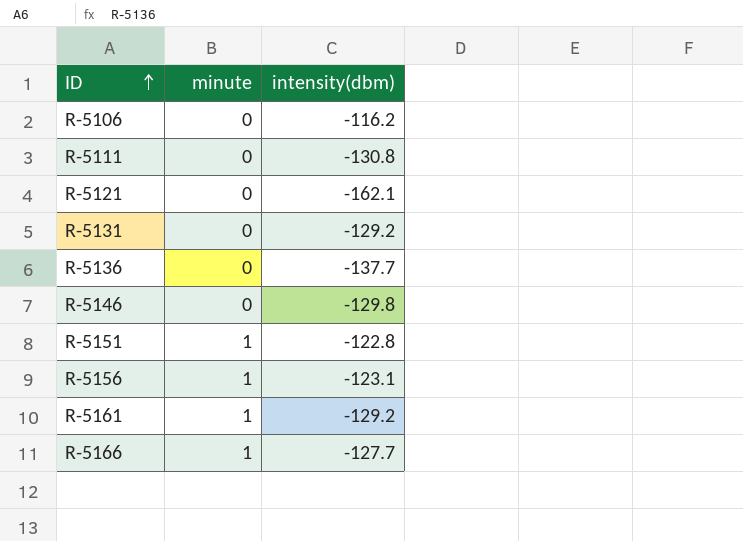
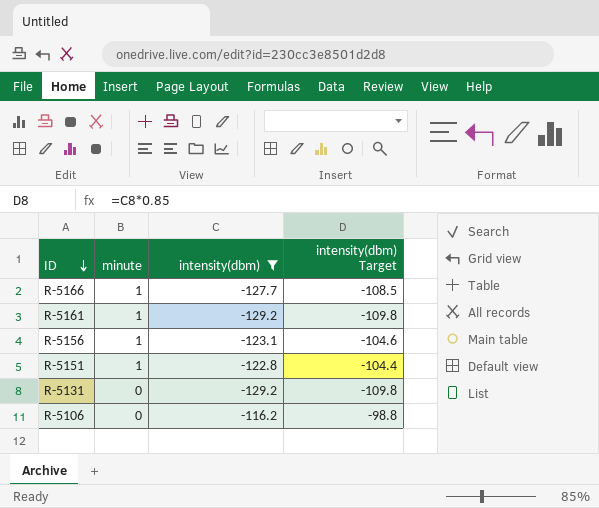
filter: none -> intensity(dbm) >= -129.2
row order: ID ascending -> ID descending
column intensity(dbm) Target | formula: none -> [intensity(dbm)] * 0.85

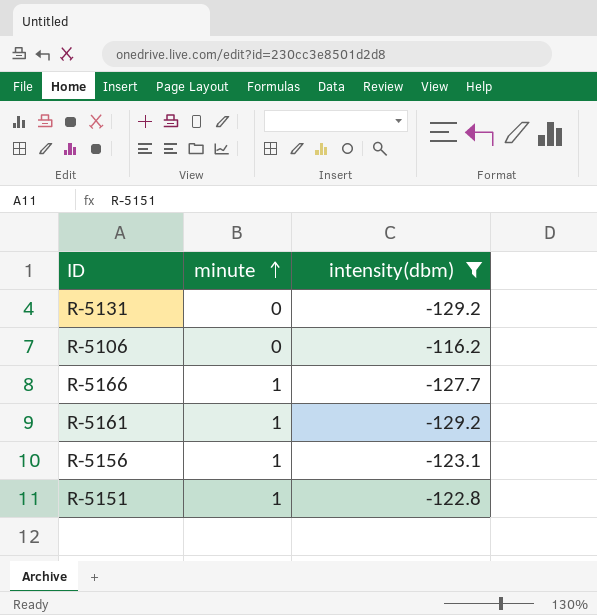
row order: ID descending -> minute ascending
column intensity(dbm) Target | formula: [intensity(dbm)] * 0.85 -> none

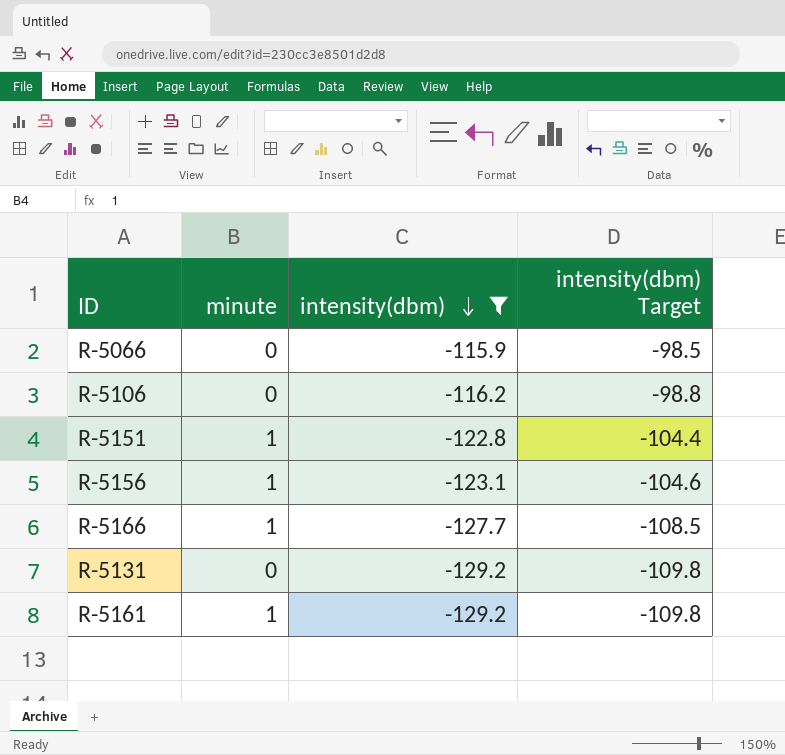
row order: minute ascending -> intensity(dbm) descending
column intensity(dbm) Target | formula: none -> [intensity(dbm)] * 0.85
row R-5066: none -> 0 | -115.9 | -98.5

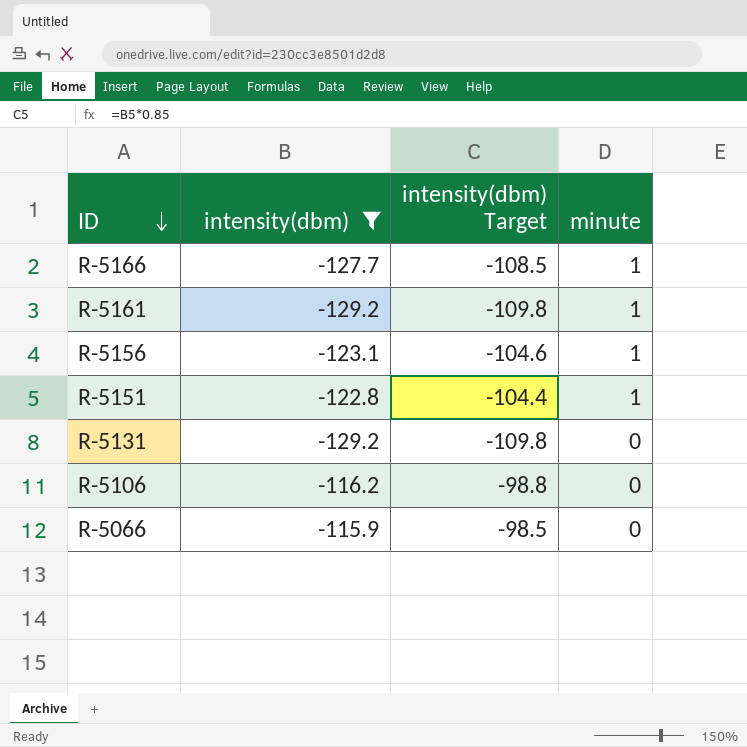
row order: intensity(dbm) descending -> ID descending
column minute | position: 2 -> 4

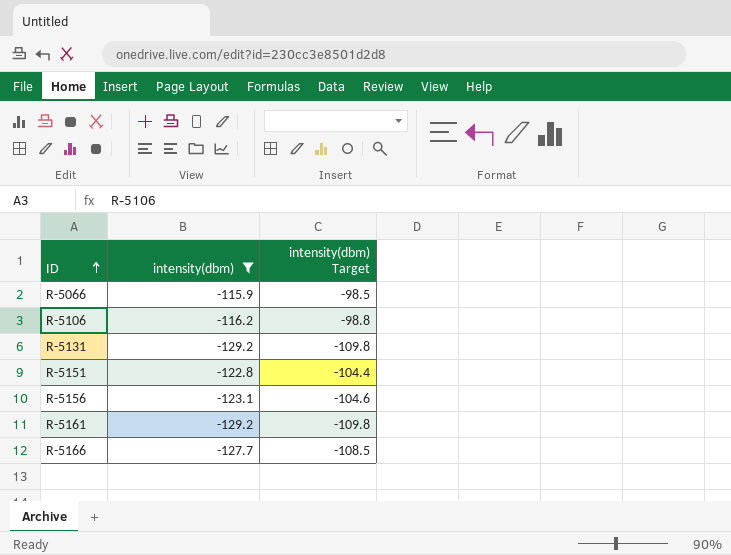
row order: ID descending -> ID ascending
column minute | position: 4 -> none

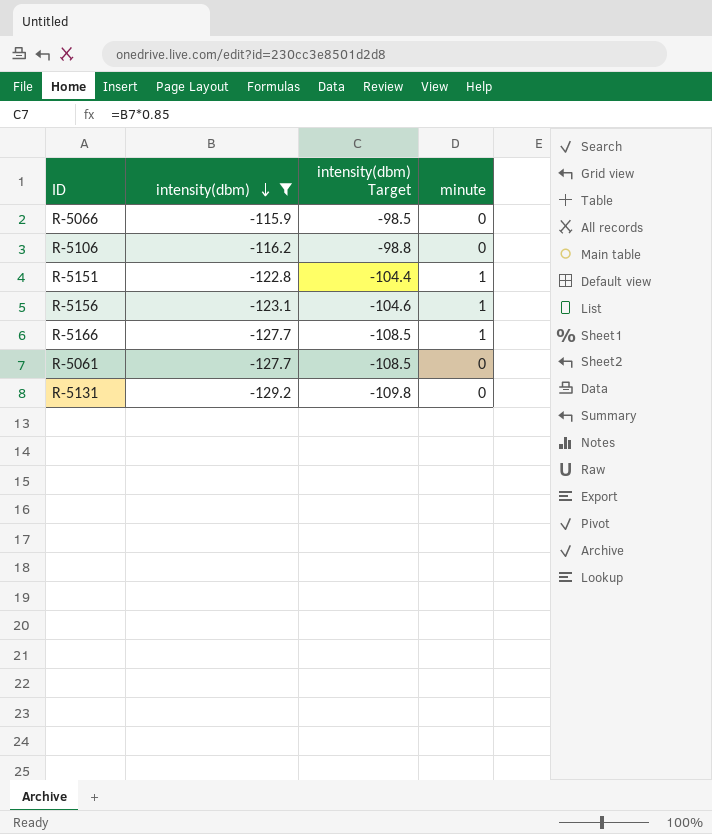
row order: ID ascending -> intensity(dbm) descending
column minute | position: none -> 4
row R-5161: -129.2 | -109.8 -> none
row R-5061: none -> -127.7 | -108.5 | 0

